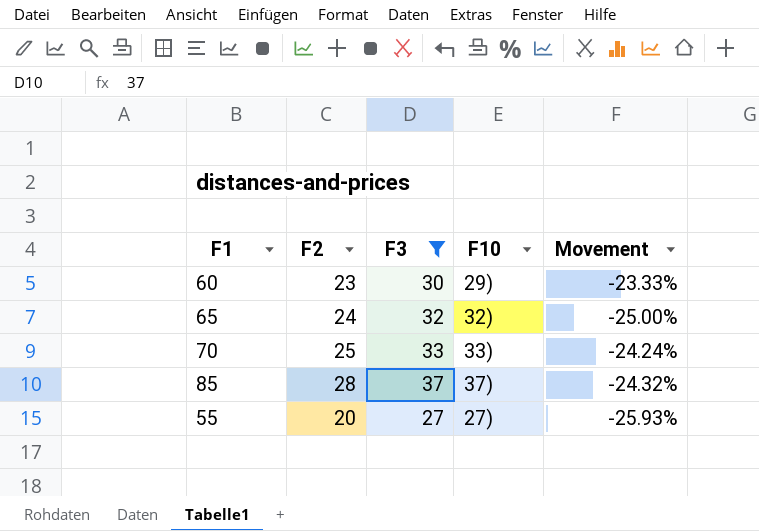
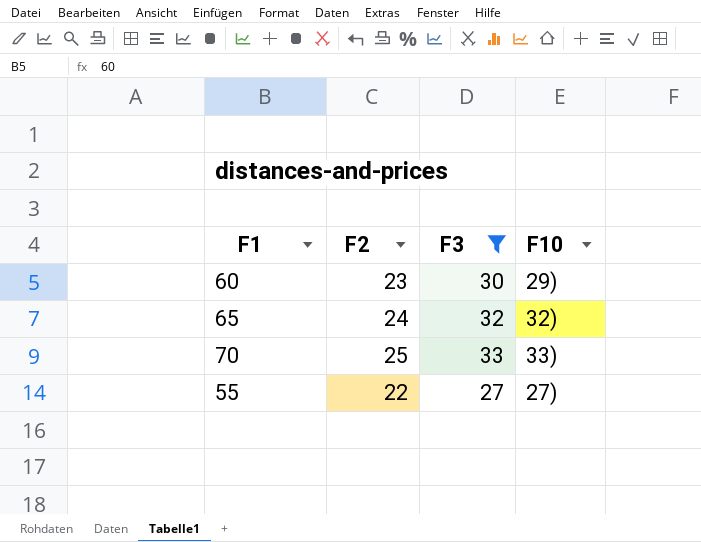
column Movement | formula: ([F2] - [F3]) / [F3] -> none
row 85: 28 | 37 | 37) | -24.32% -> none
55 | F2: 20 -> 22

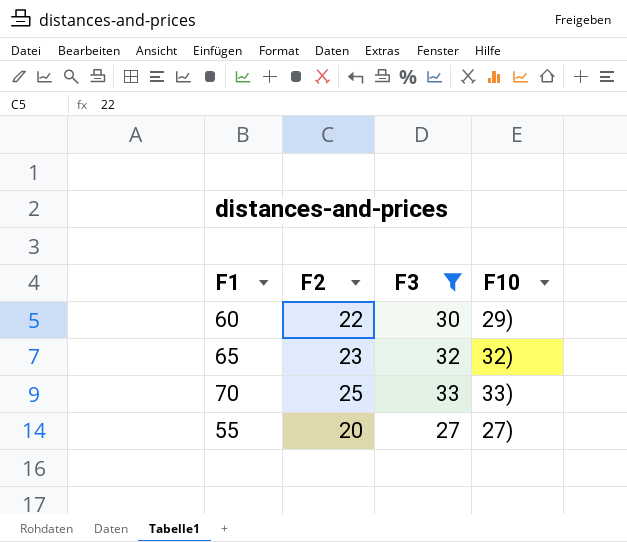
60 | F2: 23 -> 22
65 | F2: 24 -> 23
55 | F2: 22 -> 20

